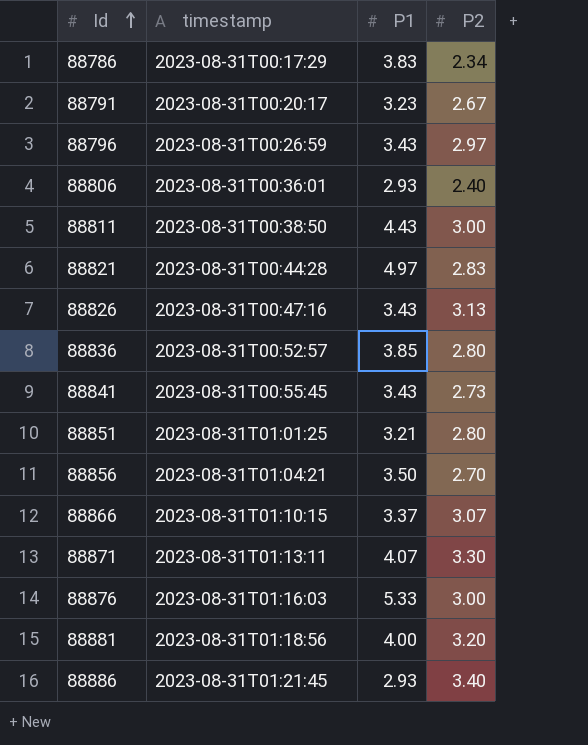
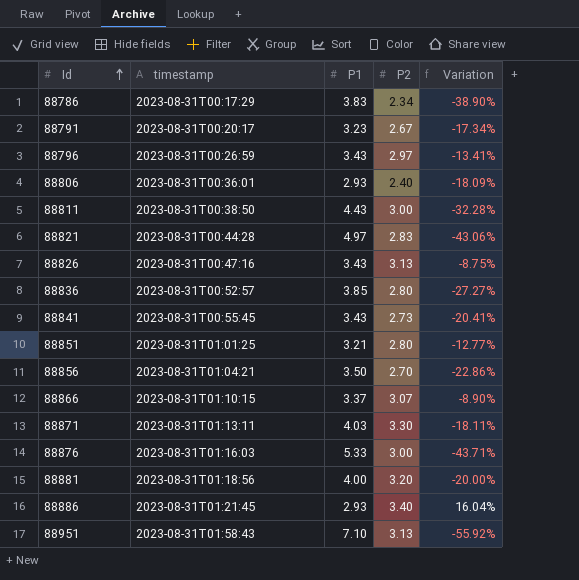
column Variation | formula: none -> ([P2] - [P1]) / [P1]
88871 | P1: 4.07 -> 4.03
row 88951: none -> 2023-08-31T01:58:43 | 7.10 | 3.13 | -55.92%

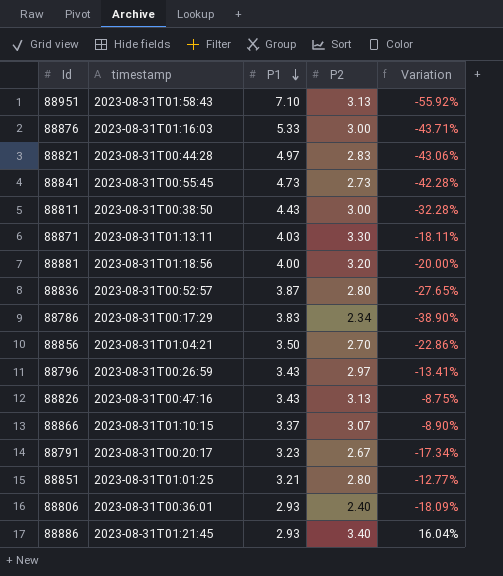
row order: Id ascending -> P1 descending
88841 | P1: 3.43 -> 4.73
88841 | Variation: -20.41% -> -42.28%
88836 | P1: 3.85 -> 3.87
88836 | Variation: -27.27% -> -27.65%

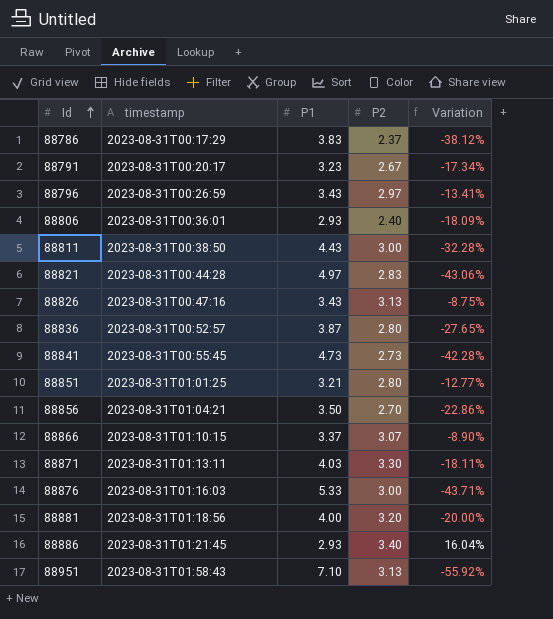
row order: P1 descending -> Id ascending
88786 | P2: 2.34 -> 2.37
88786 | Variation: -38.90% -> -38.12%

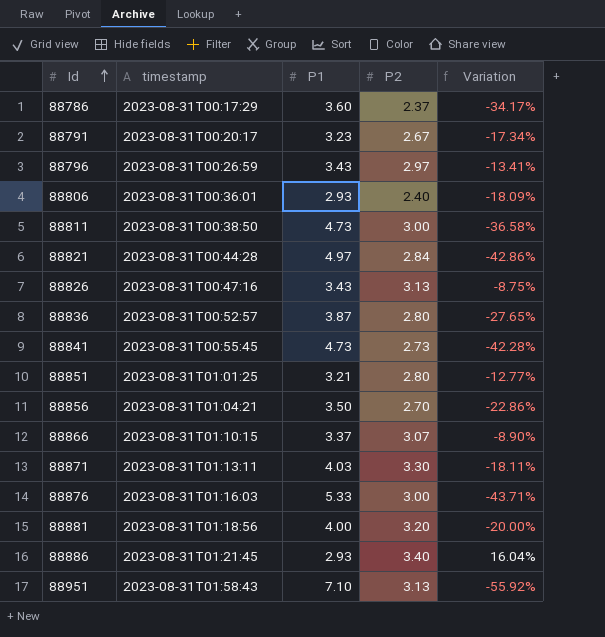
88786 | P1: 3.83 -> 3.60
88786 | Variation: -38.12% -> -34.17%
88811 | P1: 4.43 -> 4.73
88811 | Variation: -32.28% -> -36.58%
88821 | P2: 2.83 -> 2.84
88821 | Variation: -43.06% -> -42.86%

